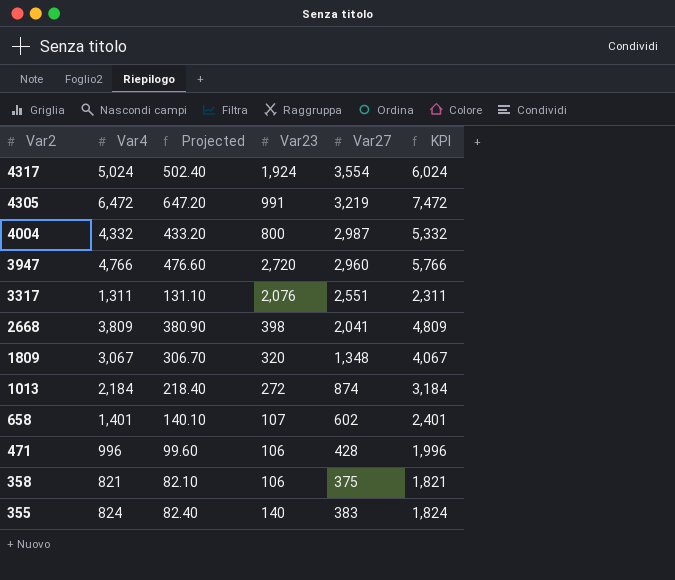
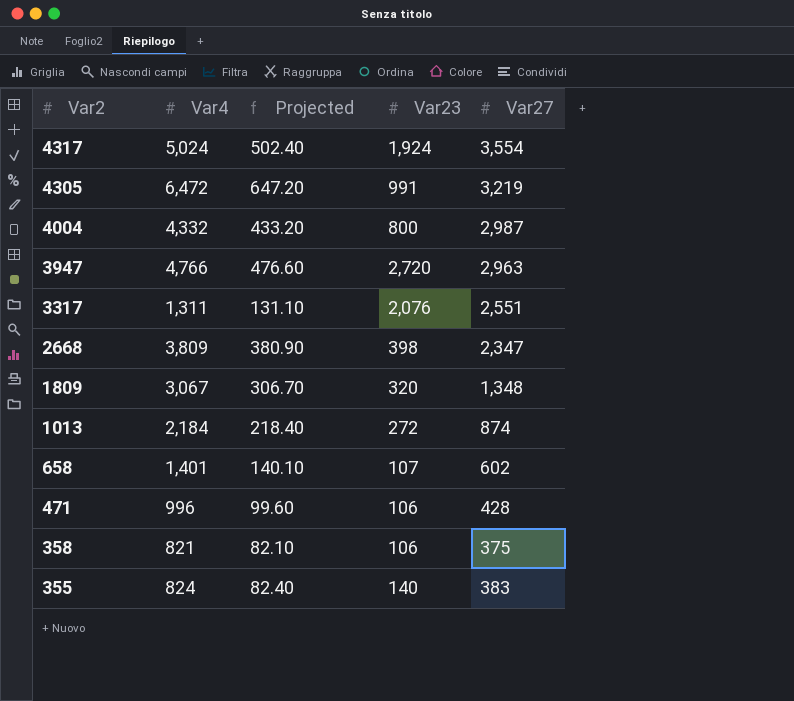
column KPI | formula: [Var4] + 1000 -> none
3947 | Var27: 2,960 -> 2,963
2668 | Var27: 2,041 -> 2,347

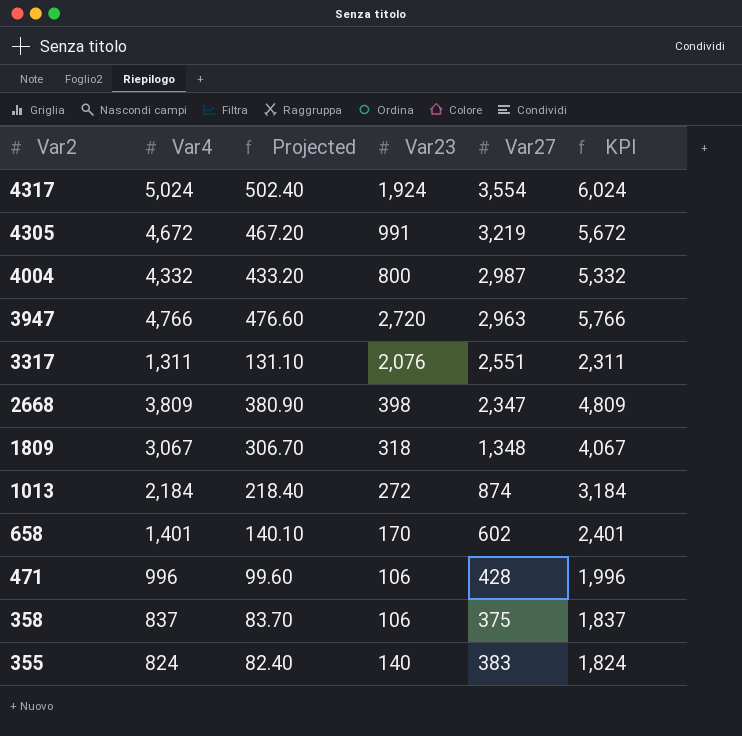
column KPI | formula: none -> [Var4] + 1000
4305 | Var4: 6,472 -> 4,672
4305 | Projected: 647.20 -> 467.20
1809 | Var23: 320 -> 318
658 | Var23: 107 -> 170
358 | Var4: 821 -> 837
358 | Projected: 82.10 -> 83.70

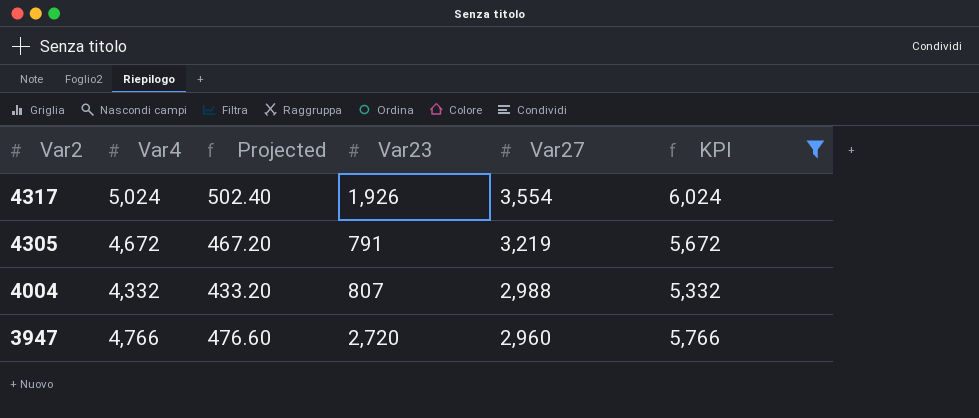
filter: none -> KPI >= 5,332
4317 | Var23: 1,924 -> 1,926
4305 | Var23: 991 -> 791
4004 | Var23: 800 -> 807
4004 | Var27: 2,987 -> 2,988
3947 | Var27: 2,963 -> 2,960

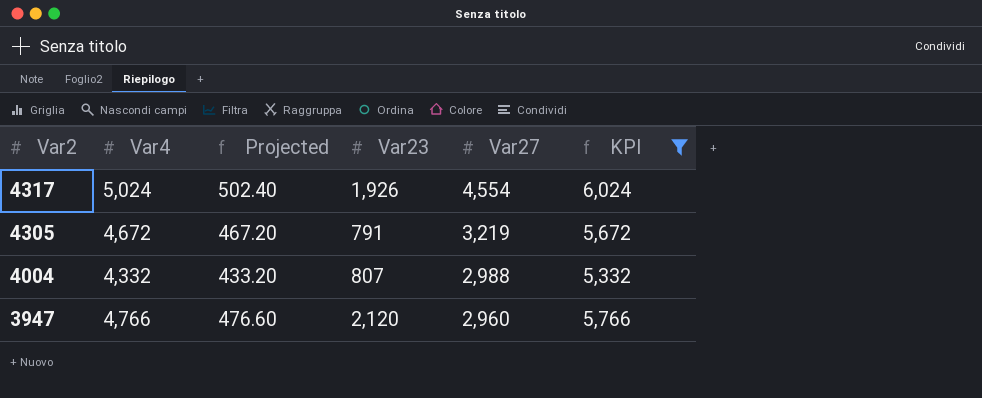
4317 | Var27: 3,554 -> 4,554
3947 | Var23: 2,720 -> 2,120

